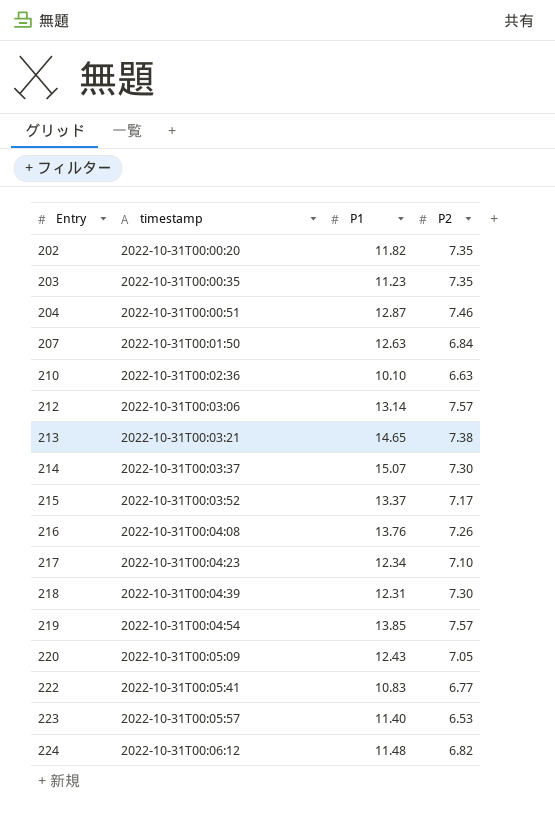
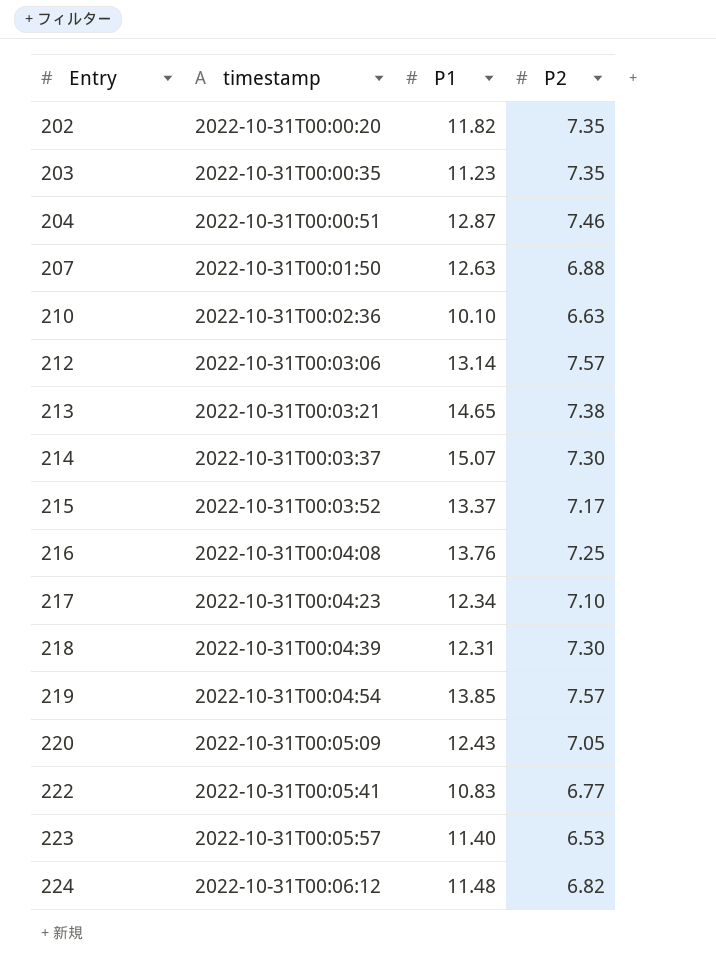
207 | P2: 6.84 -> 6.88
216 | P2: 7.26 -> 7.25

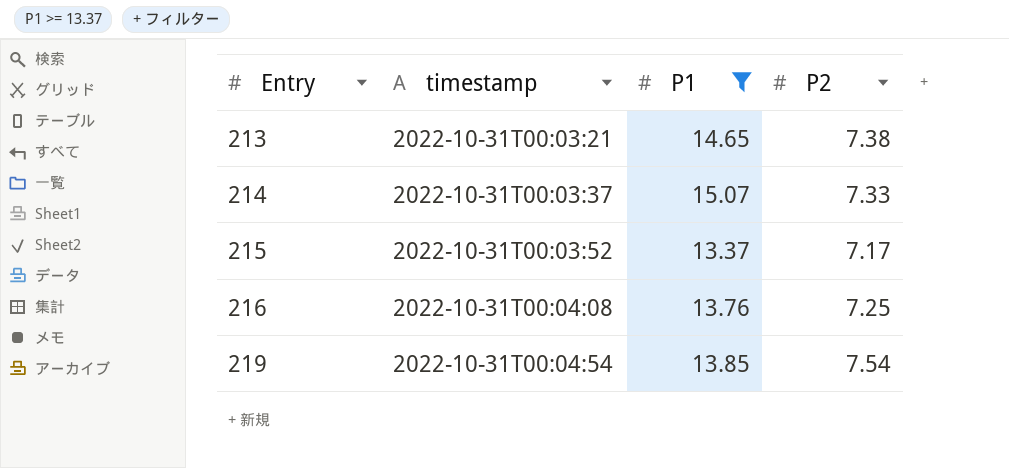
filter: none -> P1 >= 13.37
214 | P2: 7.30 -> 7.33
219 | P2: 7.57 -> 7.54

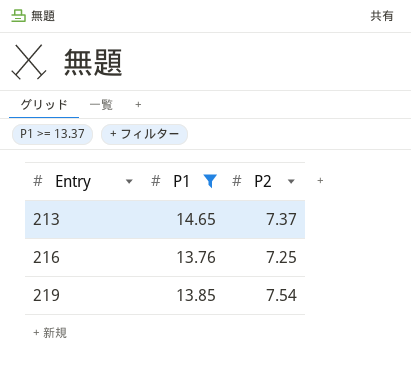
column timestamp | position: 2 -> none
row 214: 2022-10-31T00:03:37 | 15.07 | 7.33 -> none
row 215: 2022-10-31T00:03:52 | 13.37 | 7.17 -> none
213 | P2: 7.38 -> 7.37

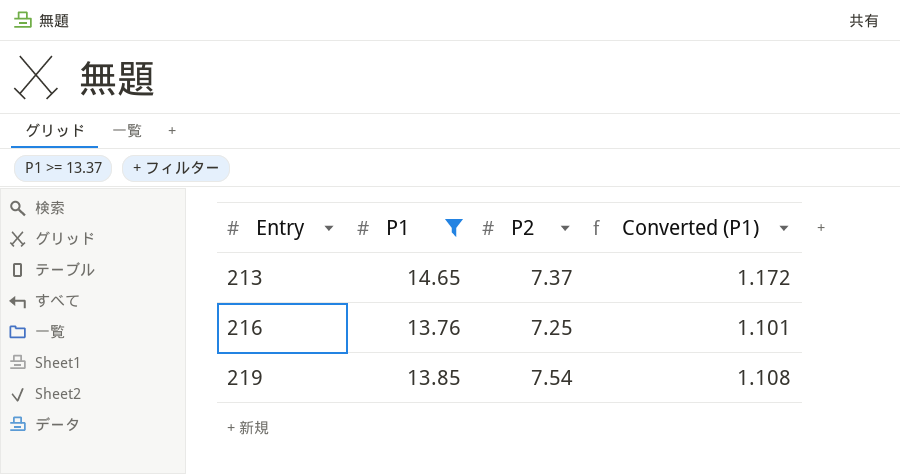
column Converted (P1) | formula: none -> [P1] * 0.08

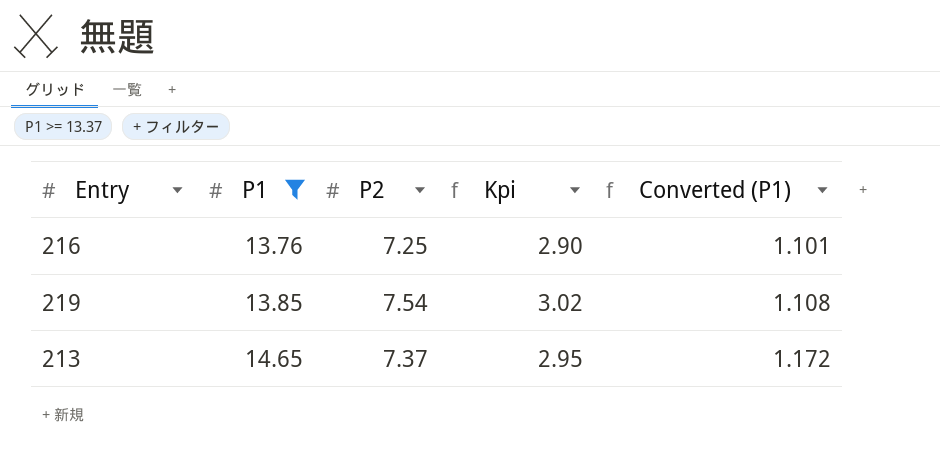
row order: Entry ascending -> P1 ascending
column Kpi | formula: none -> [P2] * 0.4

